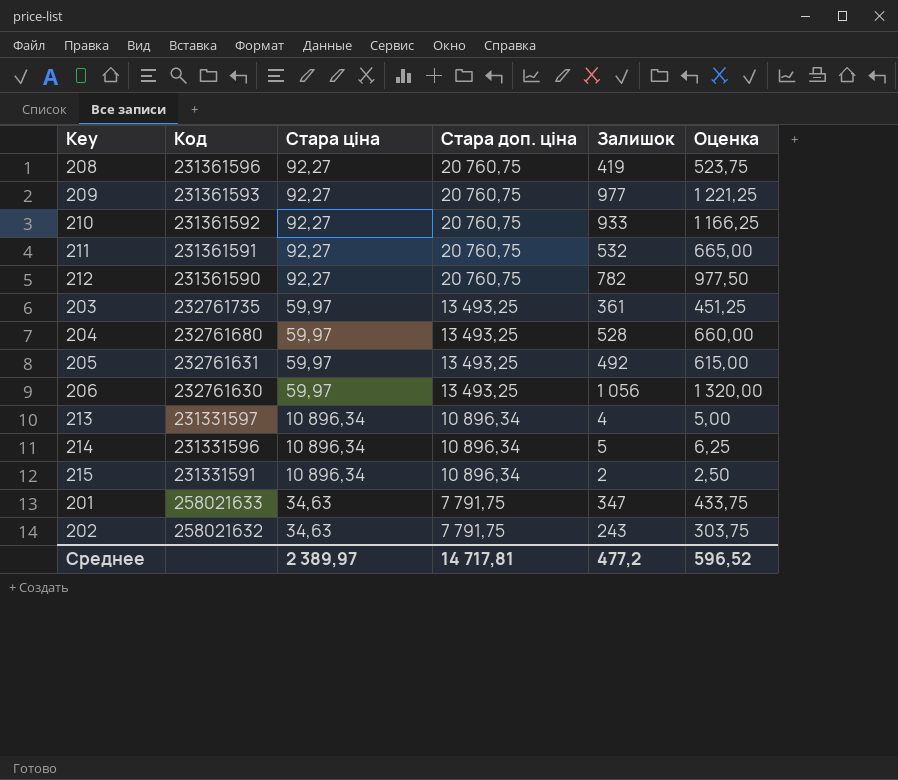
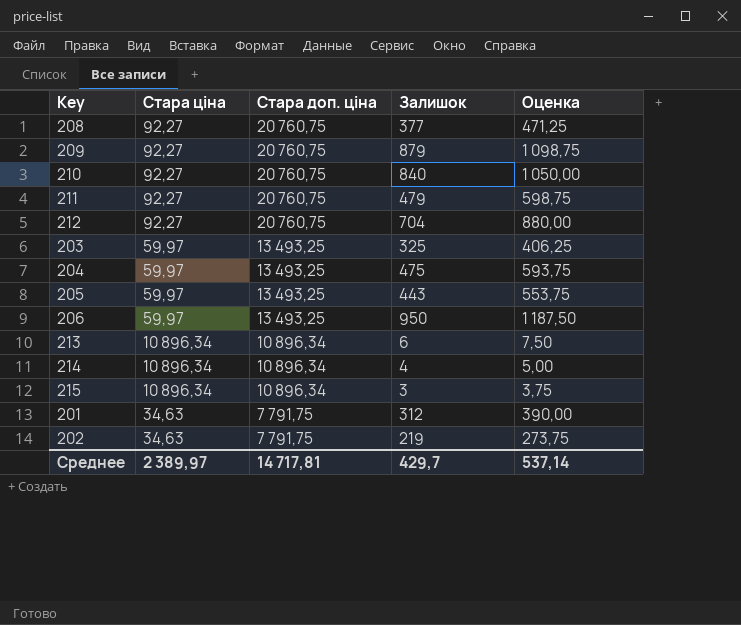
column Код | position: 2 -> none
208 | Залишок: 419 -> 377
208 | Оценка: 523,75 -> 471,25
209 | Залишок: 977 -> 879
209 | Оценка: 1 221,25 -> 1 098,75
210 | Залишок: 933 -> 840
210 | Оценка: 1 166,25 -> 1 050,00
211 | Залишок: 532 -> 479
211 | Оценка: 665,00 -> 598,75
212 | Залишок: 782 -> 704
212 | Оценка: 977,50 -> 880,00
203 | Залишок: 361 -> 325
203 | Оценка: 451,25 -> 406,25
204 | Залишок: 528 -> 475
204 | Оценка: 660,00 -> 593,75
205 | Залишок: 492 -> 443
205 | Оценка: 615,00 -> 553,75
206 | Залишок: 1 056 -> 950
206 | Оценка: 1 320,00 -> 1 187,50
213 | Залишок: 4 -> 6
213 | Оценка: 5,00 -> 7,50
214 | Залишок: 5 -> 4
214 | Оценка: 6,25 -> 5,00
215 | Залишок: 2 -> 3
215 | Оценка: 2,50 -> 3,75
201 | Залишок: 347 -> 312
201 | Оценка: 433,75 -> 390,00
202 | Залишок: 243 -> 219
202 | Оценка: 303,75 -> 273,75
Среднее | Залишок: 477,2 -> 429,7
Среднее | Оценка: 596,52 -> 537,14

